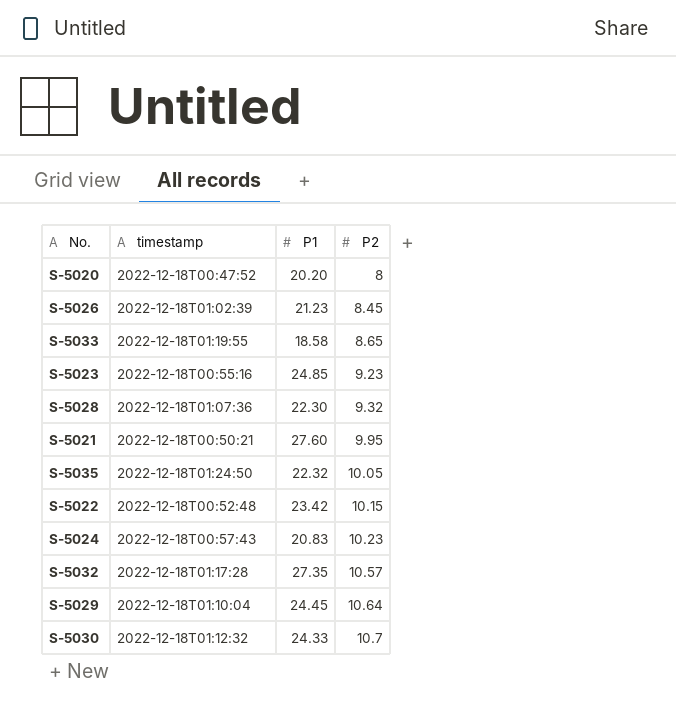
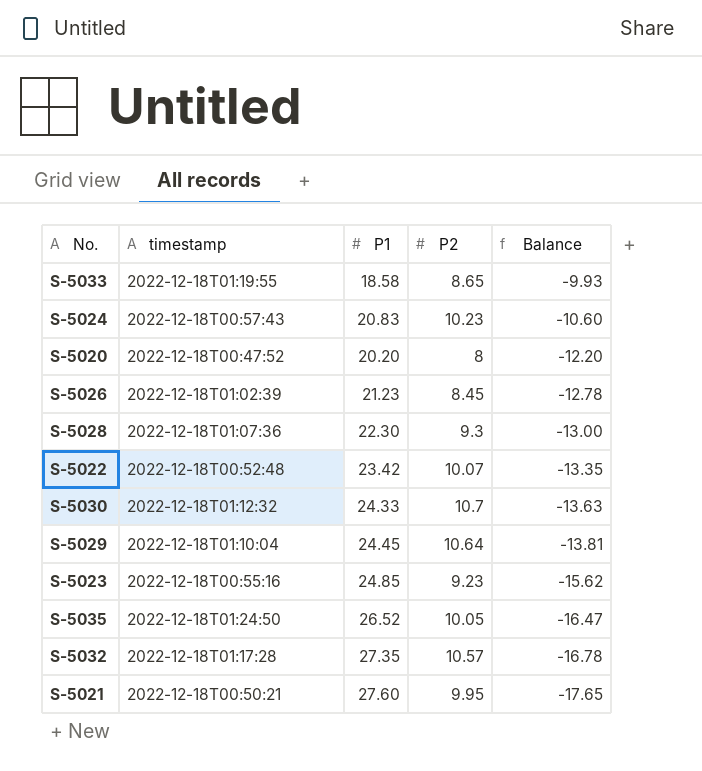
row order: P2 ascending -> Balance descending
column Balance | formula: none -> [P2] - [P1]
S-5028 | P2: 9.32 -> 9.3
S-5022 | P2: 10.15 -> 10.07
S-5035 | P1: 22.32 -> 26.52

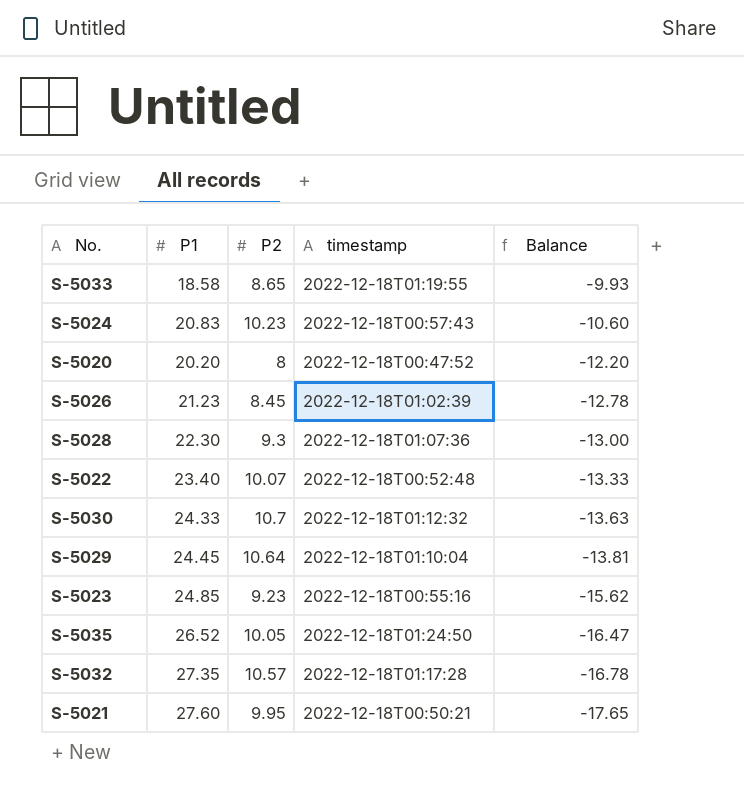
column timestamp | position: 2 -> 4
S-5022 | P1: 23.42 -> 23.40
S-5022 | Balance: -13.35 -> -13.33

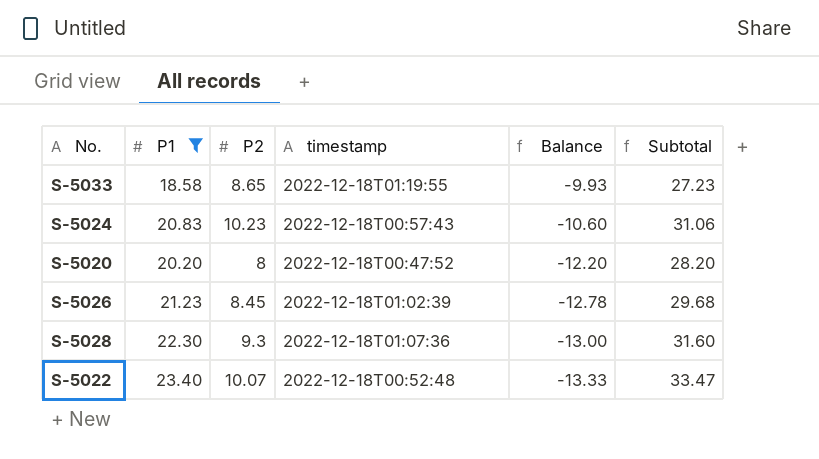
filter: none -> P1 <= 23.40
column Subtotal | formula: none -> [P1] + [P2]

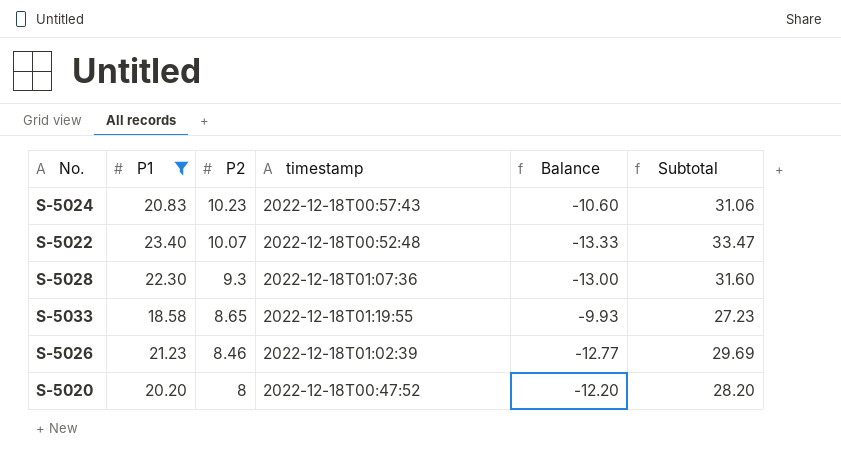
row order: Balance descending -> P2 descending
S-5026 | P2: 8.45 -> 8.46
S-5026 | Balance: -12.78 -> -12.77
S-5026 | Subtotal: 29.68 -> 29.69

